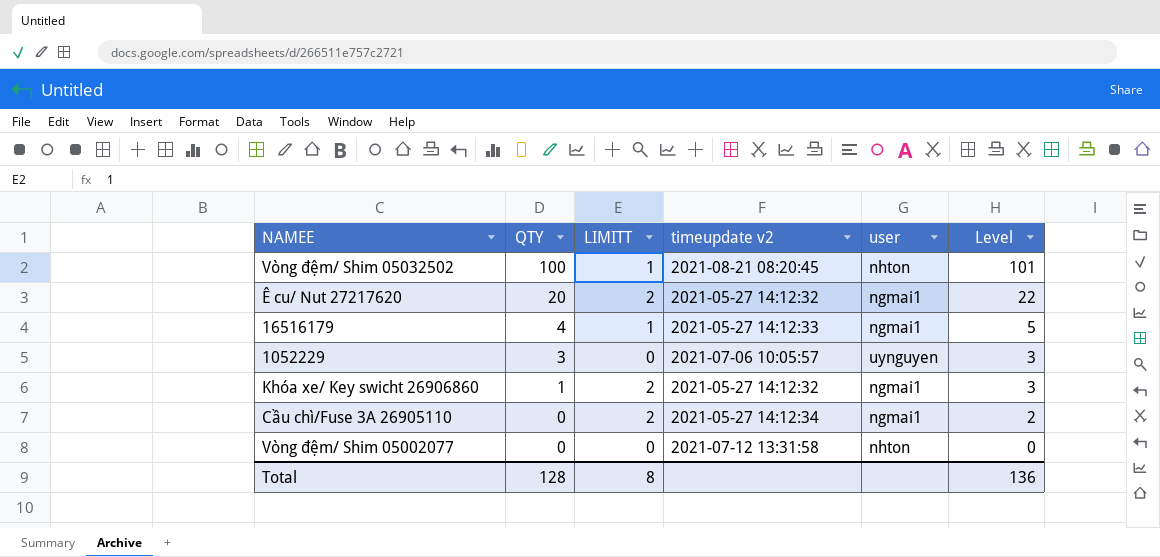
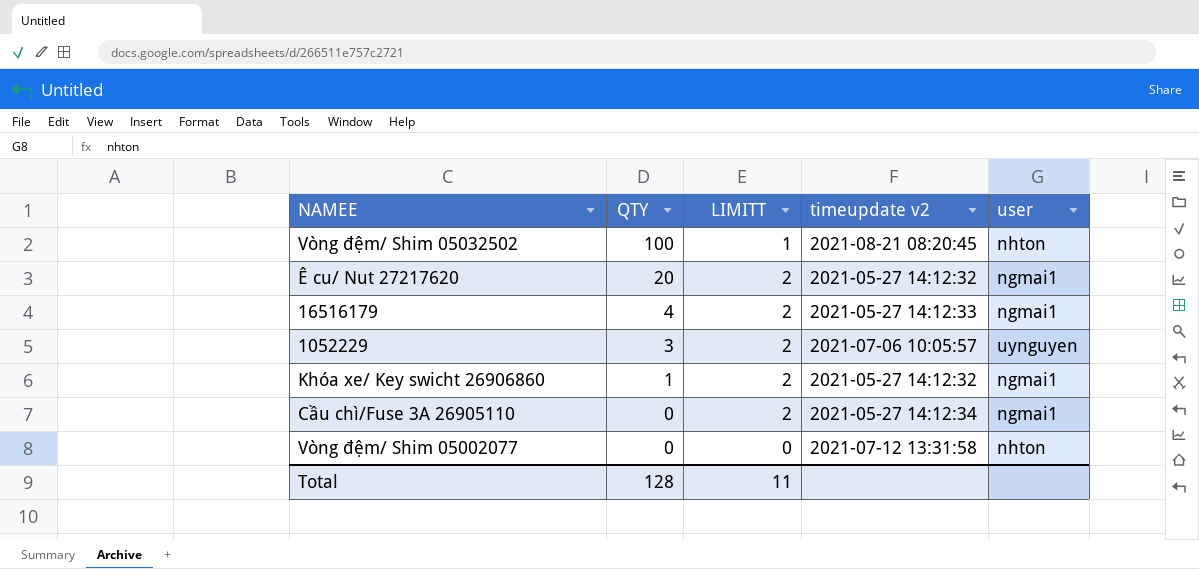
column Level | formula: [QTY] + [LIMITT] -> none
16516179 | LIMITT: 1 -> 2
1052229 | LIMITT: 0 -> 2
Total | LIMITT: 8 -> 11

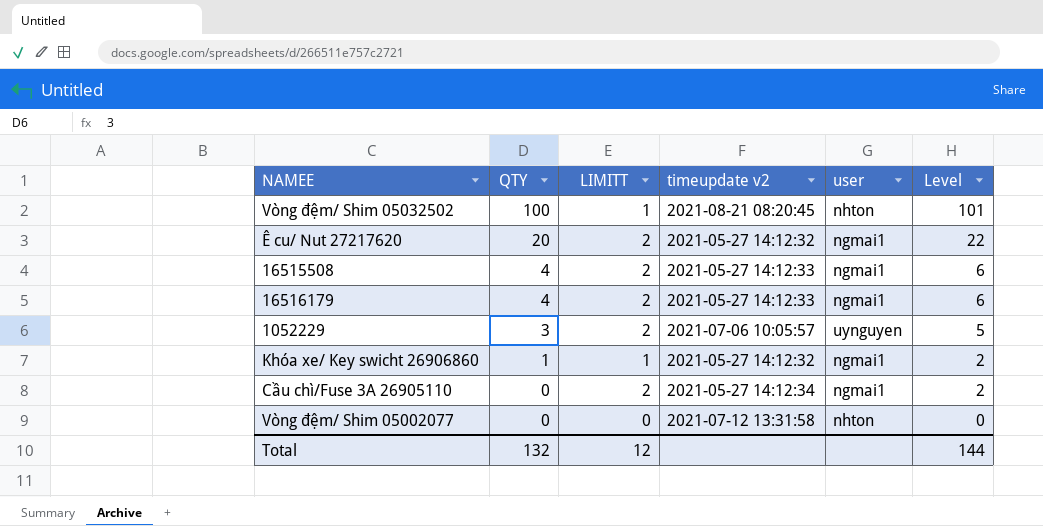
column Level | formula: none -> [QTY] + [LIMITT]
row 16515508: none -> 4 | 2 | 2021-05-27 14:12:33 | ngmai1 | 6
Khóa xe/ Key swicht 26906860 | LIMITT: 2 -> 1
Total | QTY: 128 -> 132
Total | LIMITT: 11 -> 12

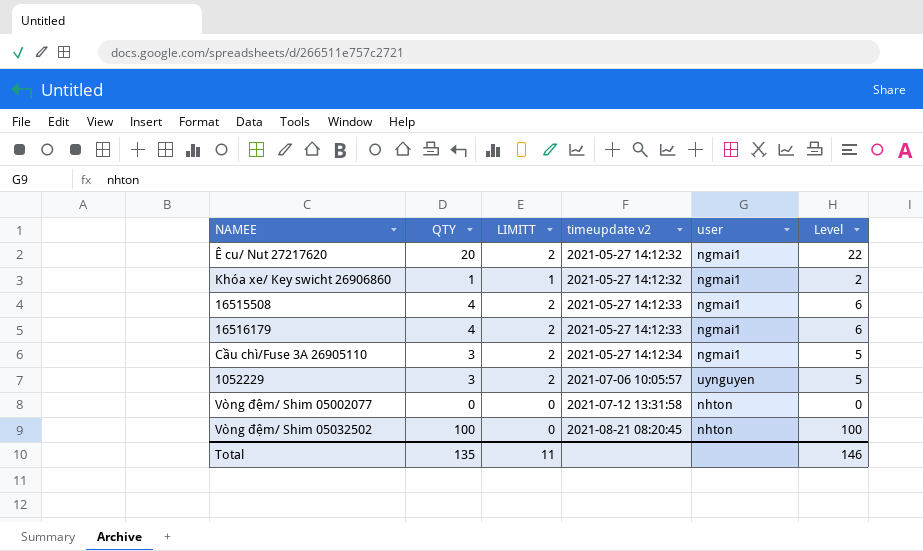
row order: QTY descending -> timeupdate v2 ascending
Cầu chì/Fuse 3A 26905110 | QTY: 0 -> 3
Cầu chì/Fuse 3A 26905110 | Level: 2 -> 5
Vòng đệm/ Shim 05032502 | LIMITT: 1 -> 0
Vòng đệm/ Shim 05032502 | Level: 101 -> 100
Total | QTY: 132 -> 135
Total | LIMITT: 12 -> 11
Total | Level: 144 -> 146

